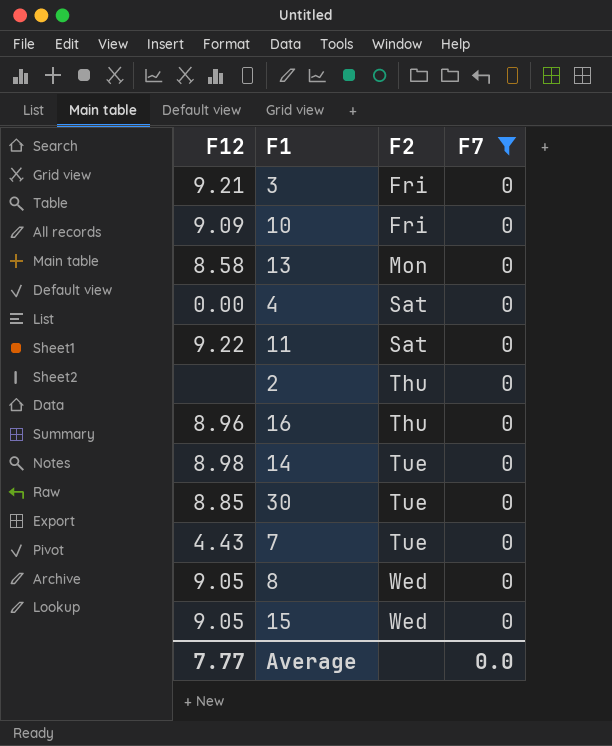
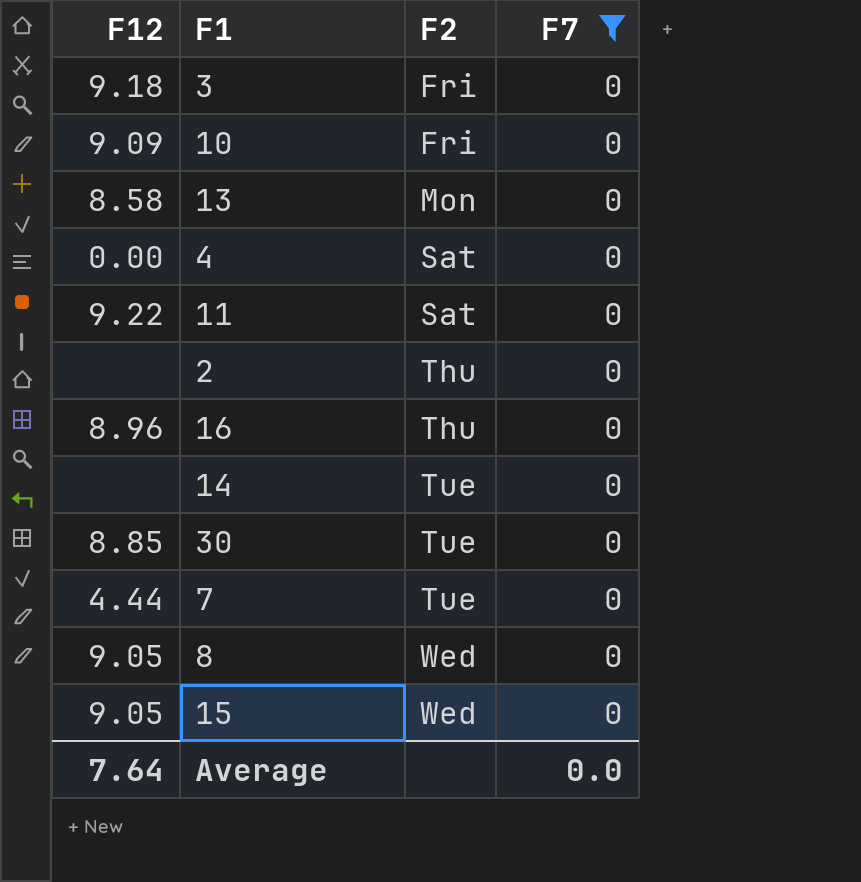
3 | F12: 9.21 -> 9.18
14 | F12: 8.98 -> none
7 | F12: 4.43 -> 4.44
Average | F12: 7.77 -> 7.64

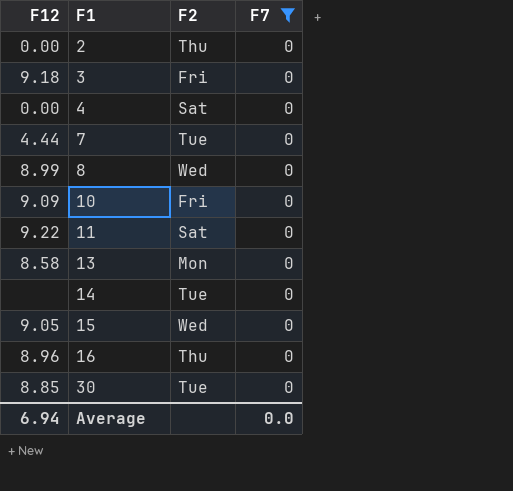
row order: F2 ascending -> F1 ascending
2 | F12: none -> 0.00
8 | F12: 9.05 -> 8.99
Average | F12: 7.64 -> 6.94

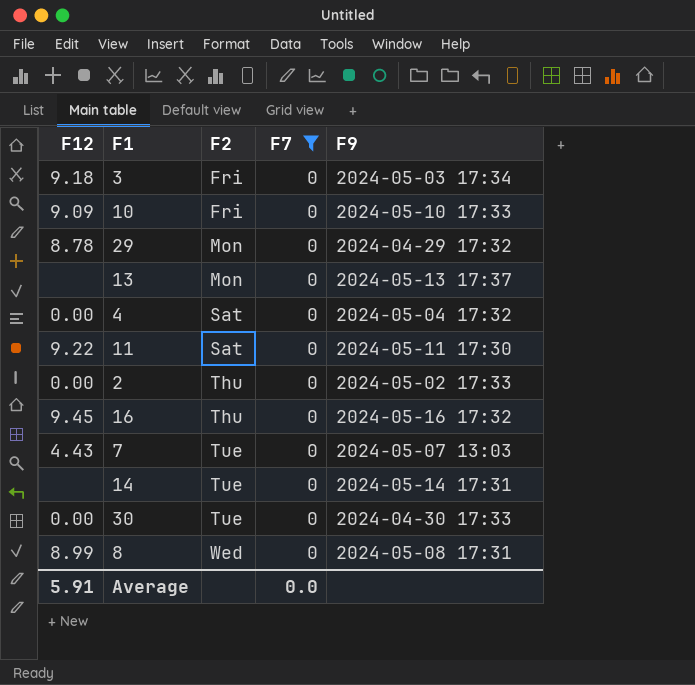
row order: F1 ascending -> F2 ascending
column F9 | position: none -> 5
row 15: 9.05 | Wed | 0 -> none
row 29: none -> 8.78 | Mon | 0 | 2024-04-29 17:32
13 | F12: 8.58 -> none
16 | F12: 8.96 -> 9.45
7 | F12: 4.44 -> 4.43
30 | F12: 8.85 -> 0.00
Average | F12: 6.94 -> 5.91

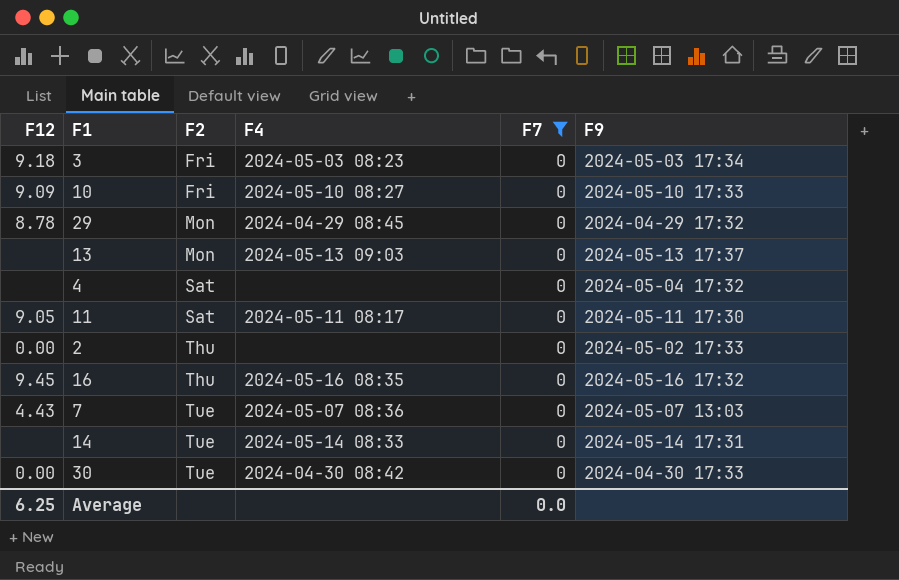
column F4 | position: none -> 4
row 8: 8.99 | Wed | 0 | 2024-05-08 17:31 -> none
4 | F12: 0.00 -> none
11 | F12: 9.22 -> 9.05
Average | F12: 5.91 -> 6.25

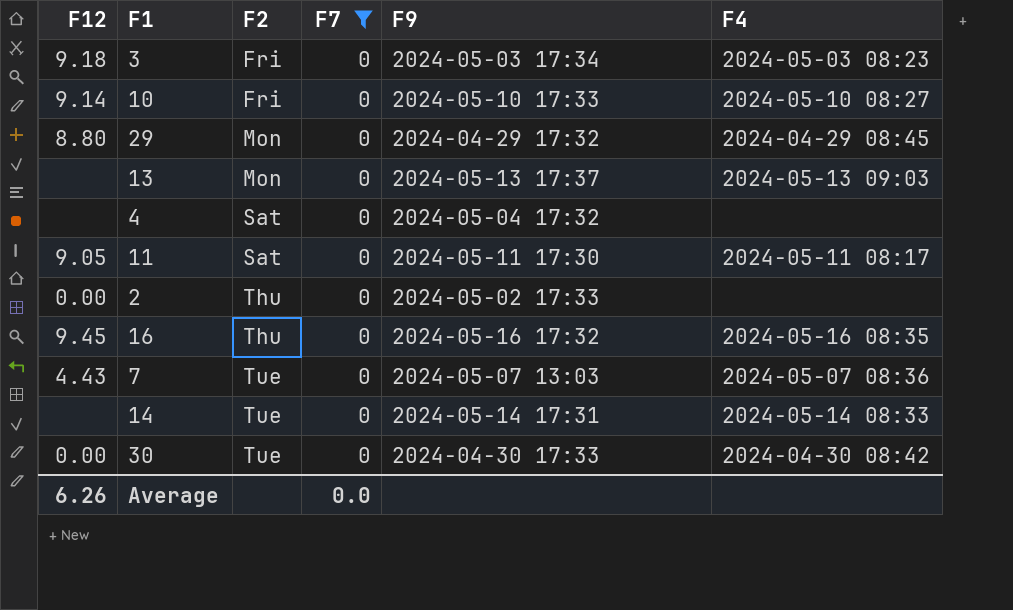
column F4 | position: 4 -> 6
10 | F12: 9.09 -> 9.14
29 | F12: 8.78 -> 8.80
Average | F12: 6.25 -> 6.26

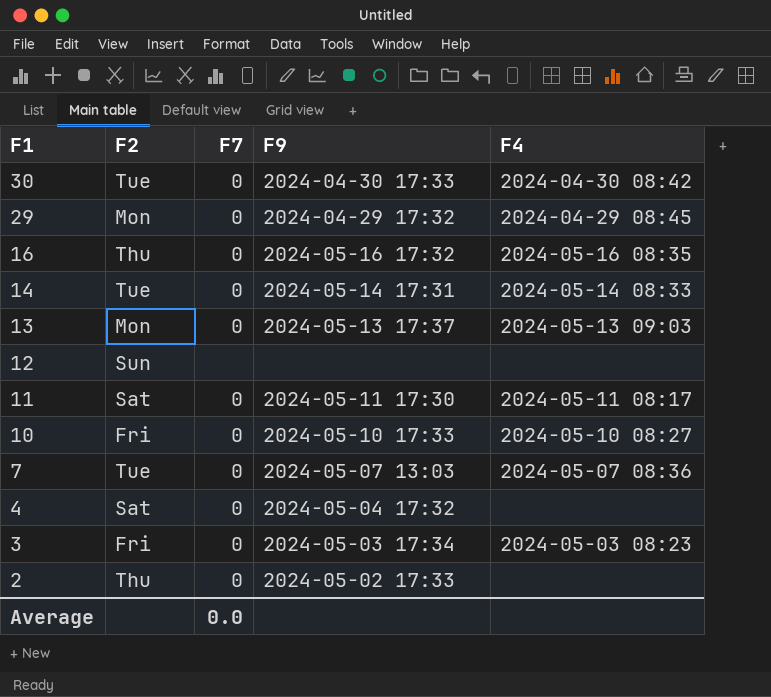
filter: F7 = 0 -> none
row order: F2 ascending -> F1 descending
column F12 | position: 1 -> none

